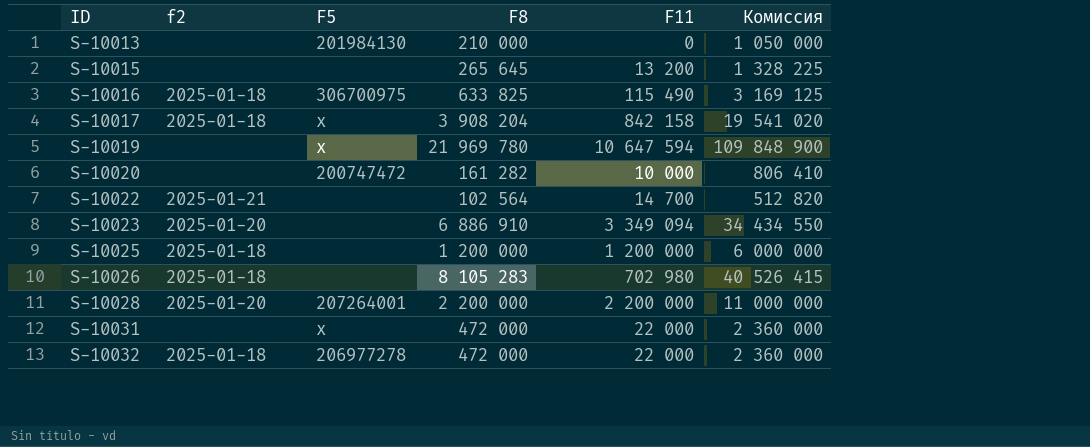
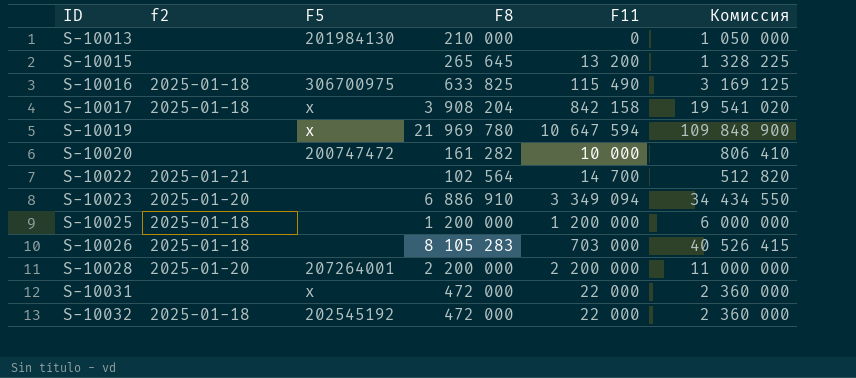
S-10026 | F11: 702 980 -> 703 000
S-10032 | F5: 206977278 -> 202545192

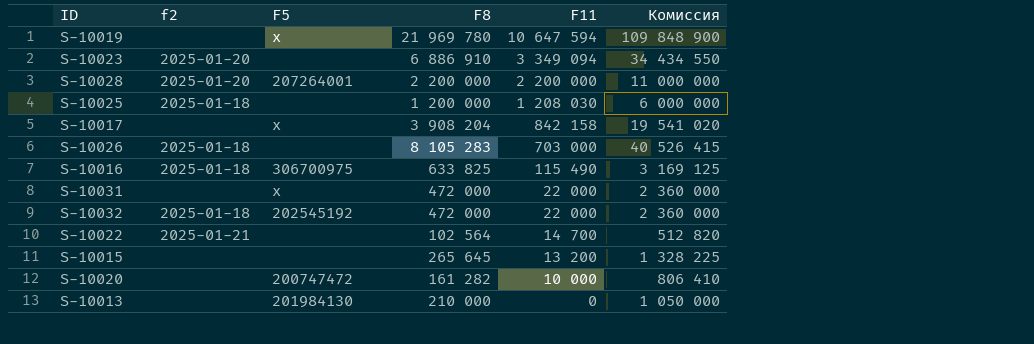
row order: ID ascending -> F11 descending
S-10025 | F11: 1 200 000 -> 1 208 030
S-10017 | f2: 2025-01-18 -> none

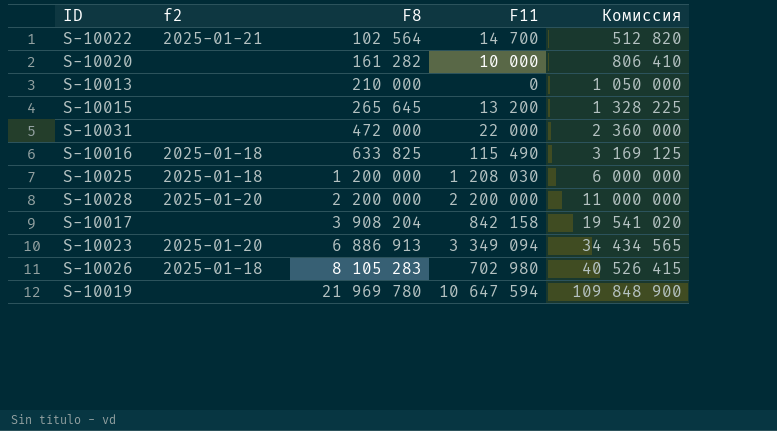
row order: F11 descending -> F8 ascending
column F5 | position: 3 -> none
row S-10032: 2025-01-18 | 202545192 | 472 000 | 22 000 | 2 360 000 -> none
S-10023 | F8: 6 886 910 -> 6 886 913
S-10023 | Комиссия: 34 434 550 -> 34 434 565
S-10026 | F11: 703 000 -> 702 980

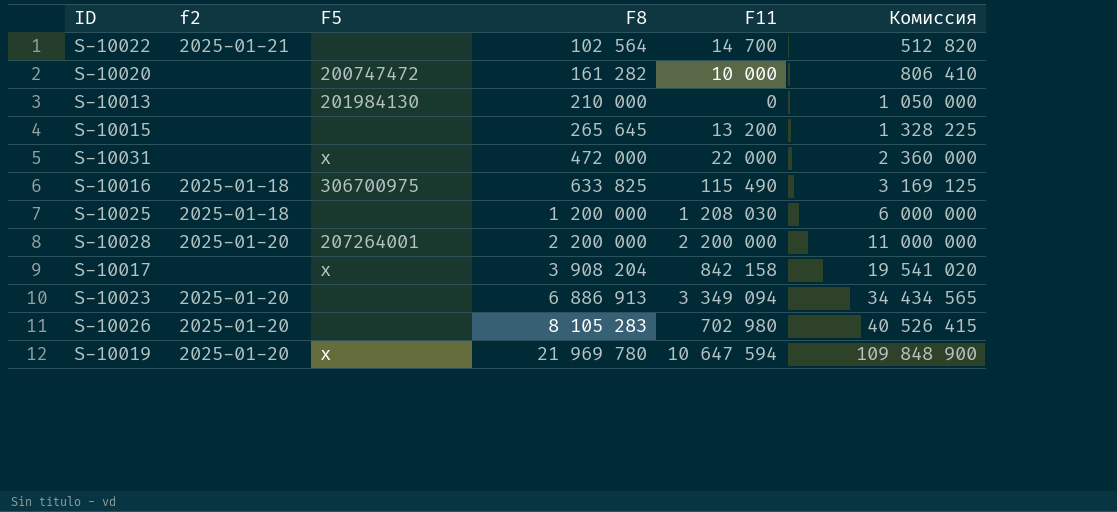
column F5 | position: none -> 3
S-10026 | f2: 2025-01-18 -> 2025-01-20
S-10019 | f2: none -> 2025-01-20

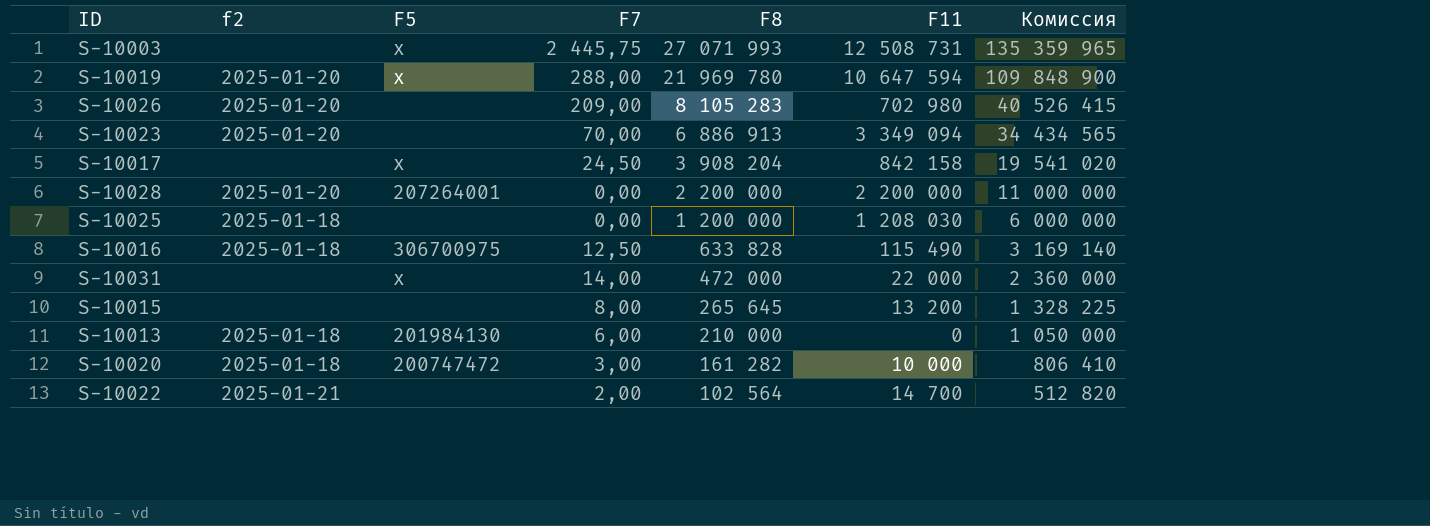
row order: F8 ascending -> F8 descending
column F7 | position: none -> 4
row S-10003: none -> none | х | 2 445,75 | 27 071 993 | 12 508 731 | 135 359 965
S-10016 | F8: 633 825 -> 633 828
S-10016 | Комиссия: 3 169 125 -> 3 169 140
S-10013 | f2: none -> 2025-01-18
S-10020 | f2: none -> 2025-01-18

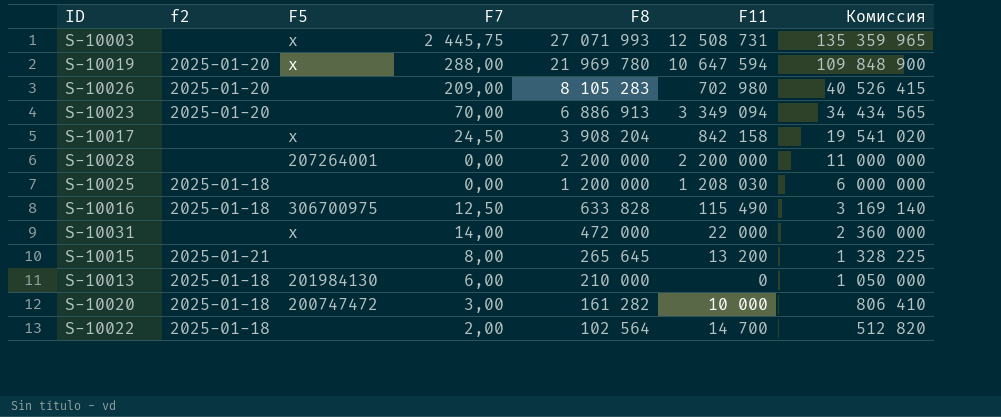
S-10028 | f2: 2025-01-20 -> none
S-10015 | f2: none -> 2025-01-21
S-10022 | f2: 2025-01-21 -> 2025-01-18

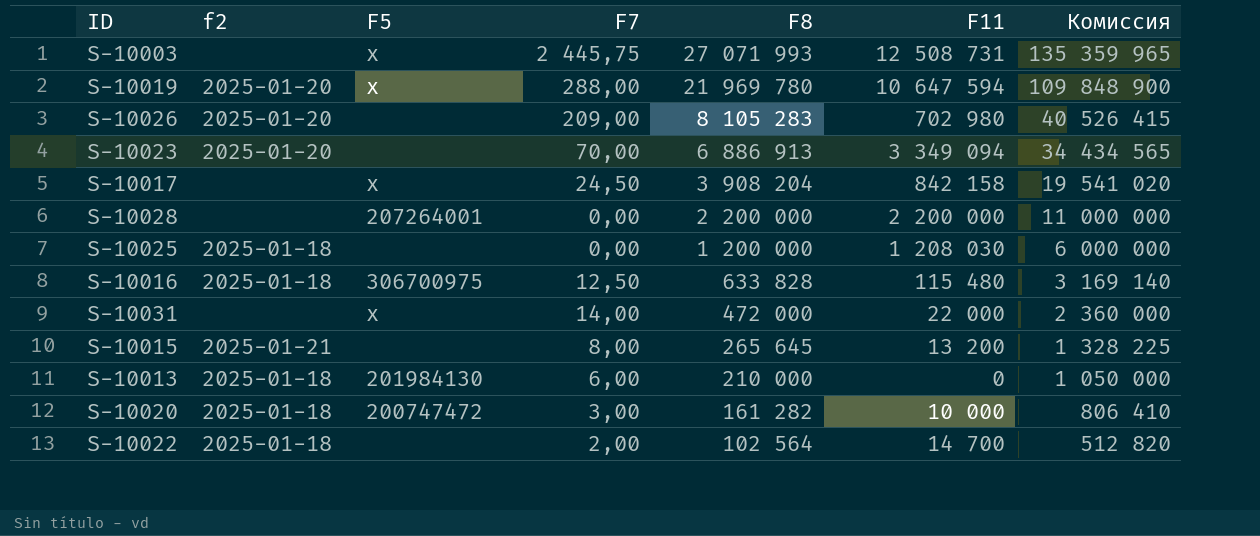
S-10016 | F11: 115 490 -> 115 480

